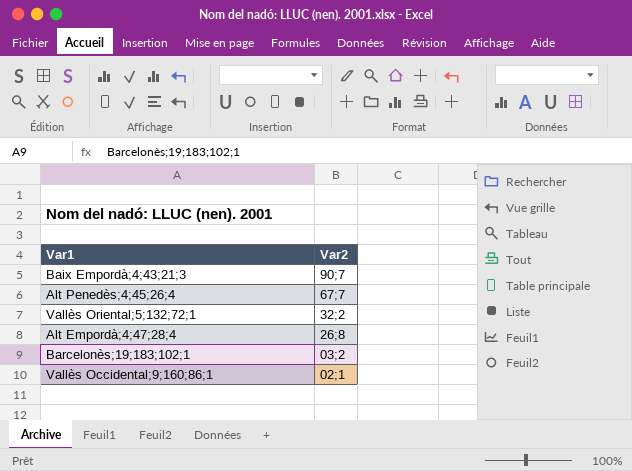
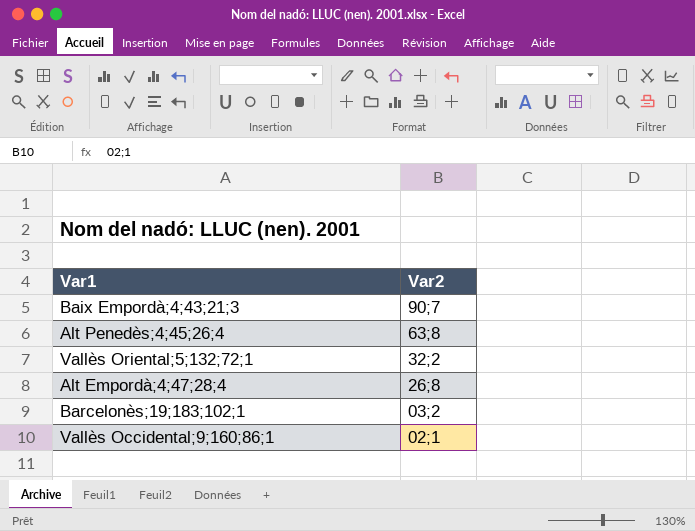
Alt Penedès;4;45;26;4 | Var2: 67;7 -> 63;8

